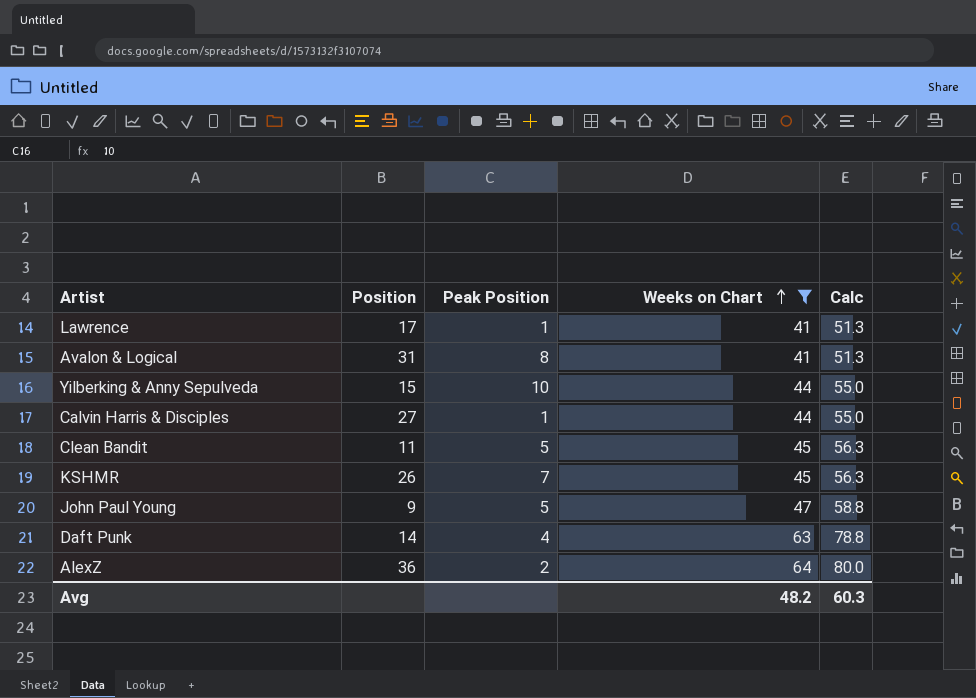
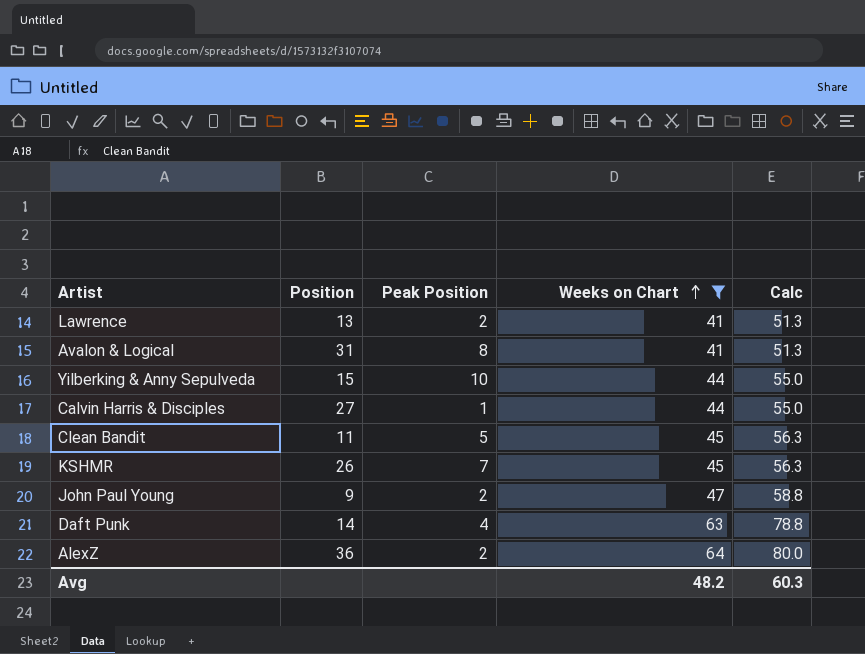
Lawrence | Position: 17 -> 13
Lawrence | Peak Position: 1 -> 2
John Paul Young | Peak Position: 5 -> 2

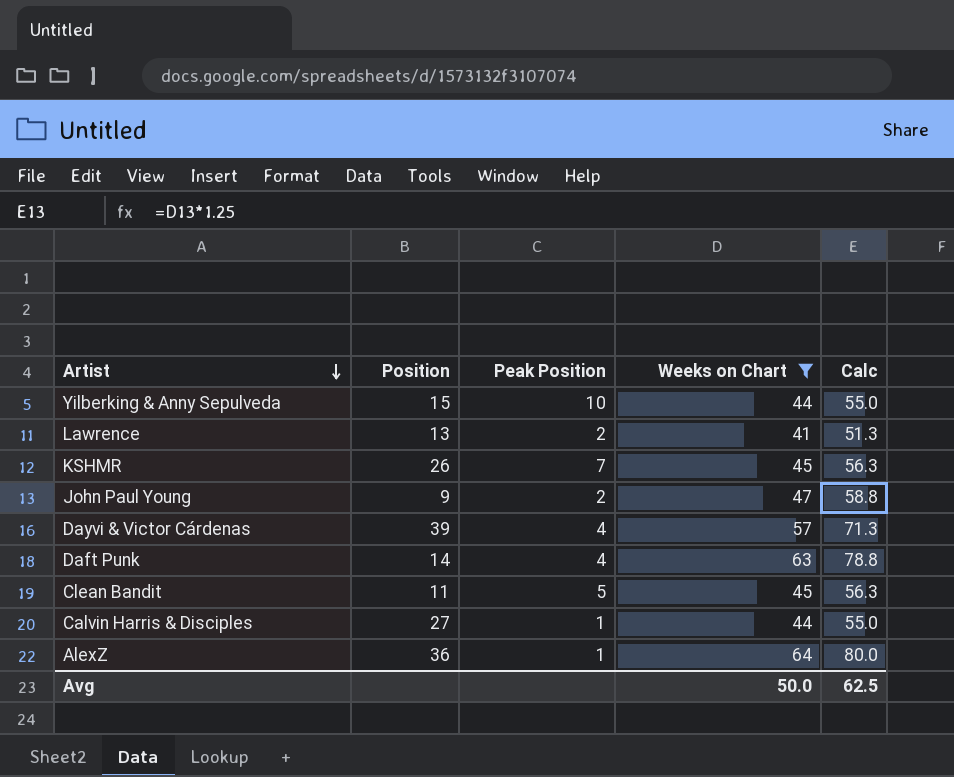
row order: Weeks on Chart ascending -> Artist descending
row Avalon & Logical: 31 | 8 | 41 | 51.3 -> none
row Dayvi & Victor Cárdenas: none -> 39 | 4 | 57 | 71.3
AlexZ | Peak Position: 2 -> 1
Avg | Weeks on Chart: 48.2 -> 50.0
Avg | Calc: 60.3 -> 62.5

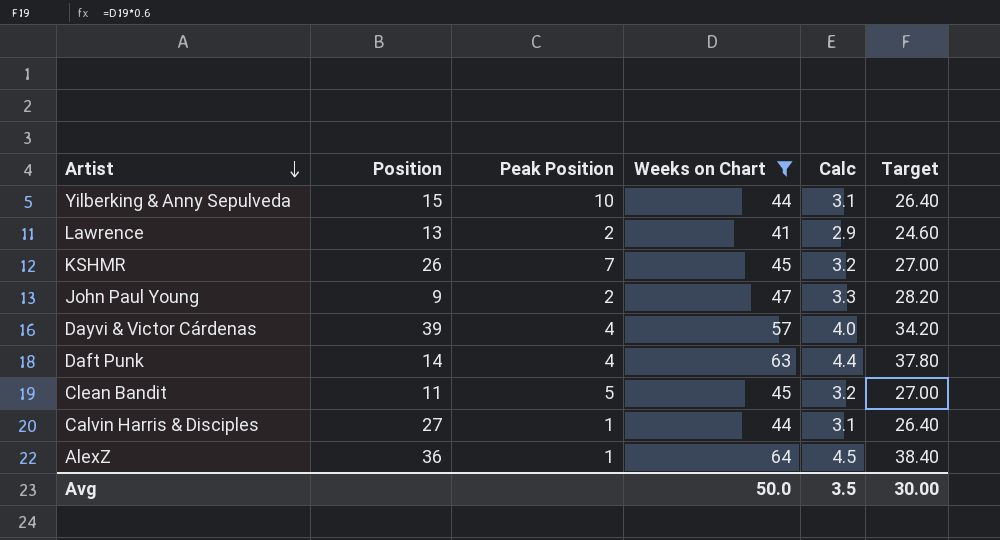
column Calc | formula: [Weeks on Chart] * 1.25 -> [Weeks on Chart] * 0.07
column Target | formula: none -> [Weeks on Chart] * 0.6
Avg | Calc: 62.5 -> 3.5

